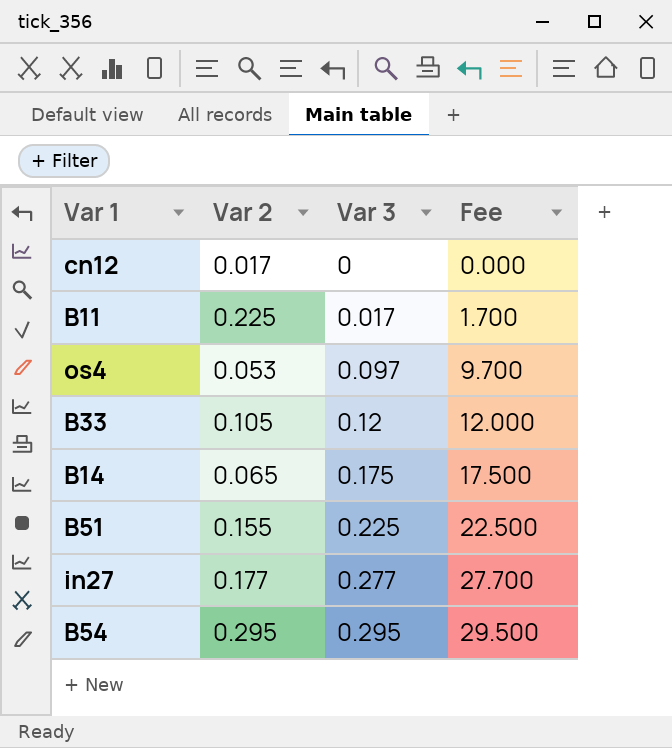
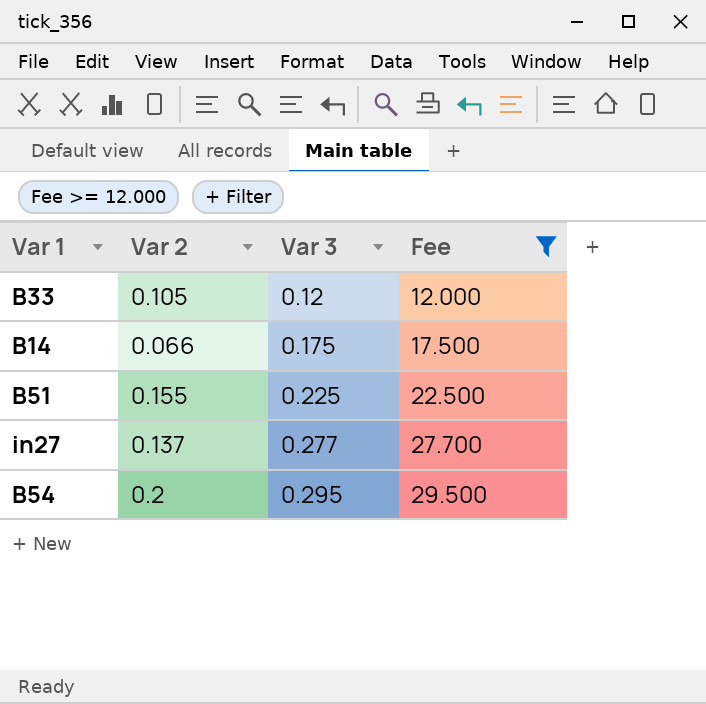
filter: none -> Fee >= 12.000
B14 | Var 2: 0.065 -> 0.066
in27 | Var 2: 0.177 -> 0.137
B54 | Var 2: 0.295 -> 0.2

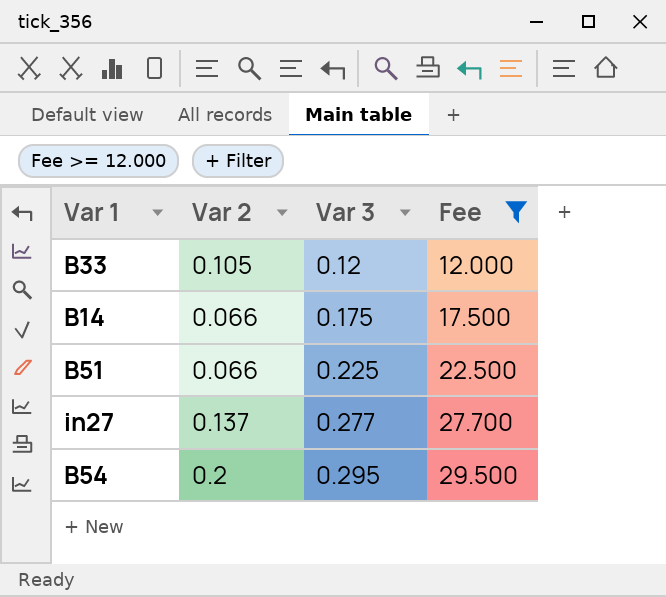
B51 | Var 2: 0.155 -> 0.066

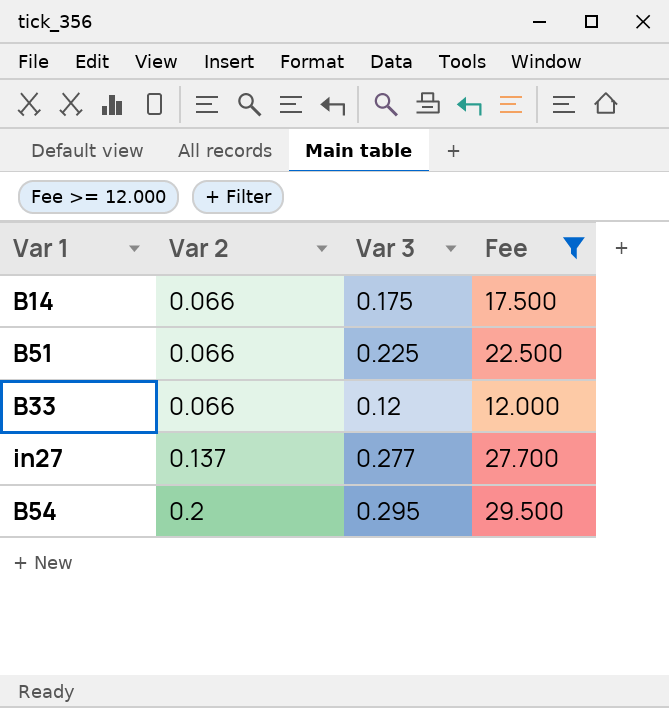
row order: Var 3 ascending -> Var 2 ascending
B33 | Var 2: 0.105 -> 0.066

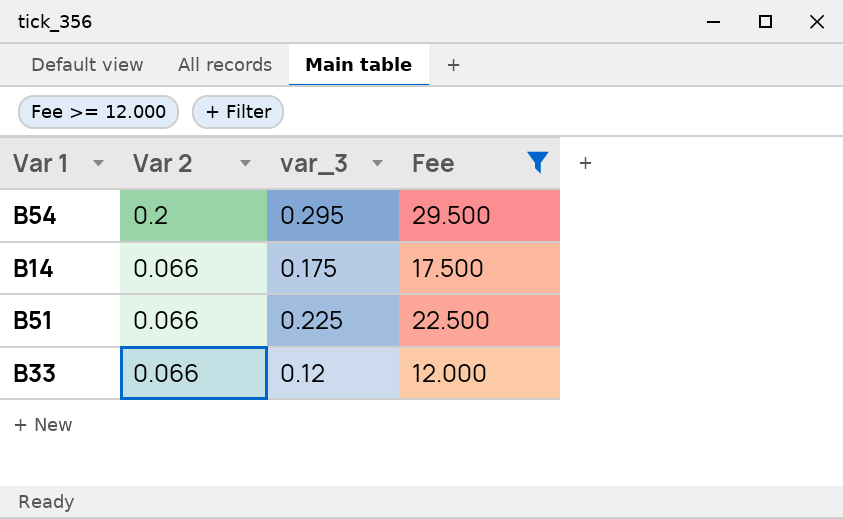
row order: Var 2 ascending -> Var 2 descending
column name: Var 3 -> var_3
row in27: 0.137 | 0.277 | 27.700 -> none

